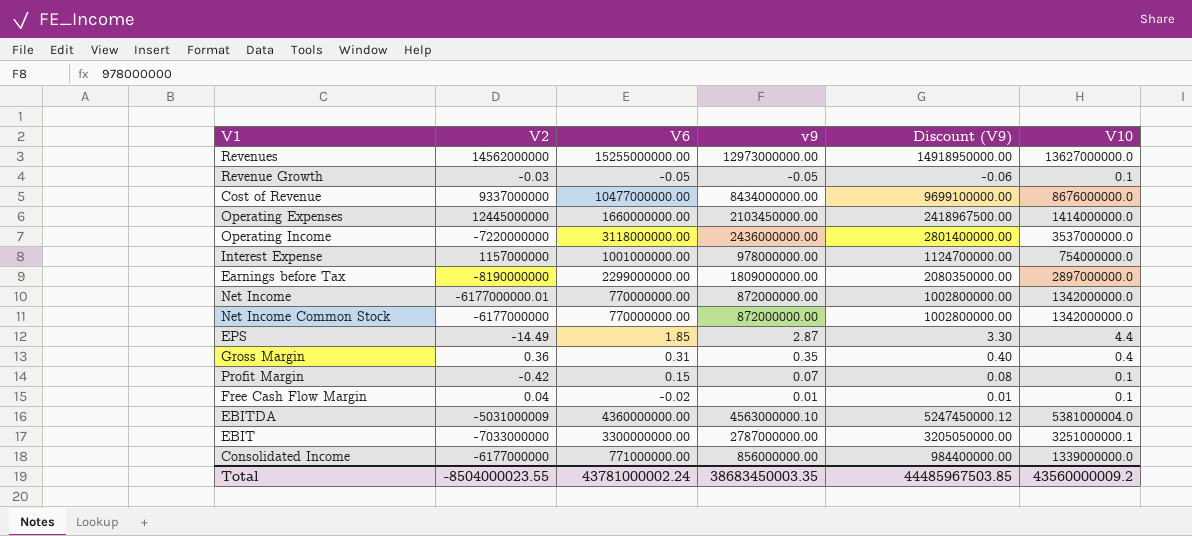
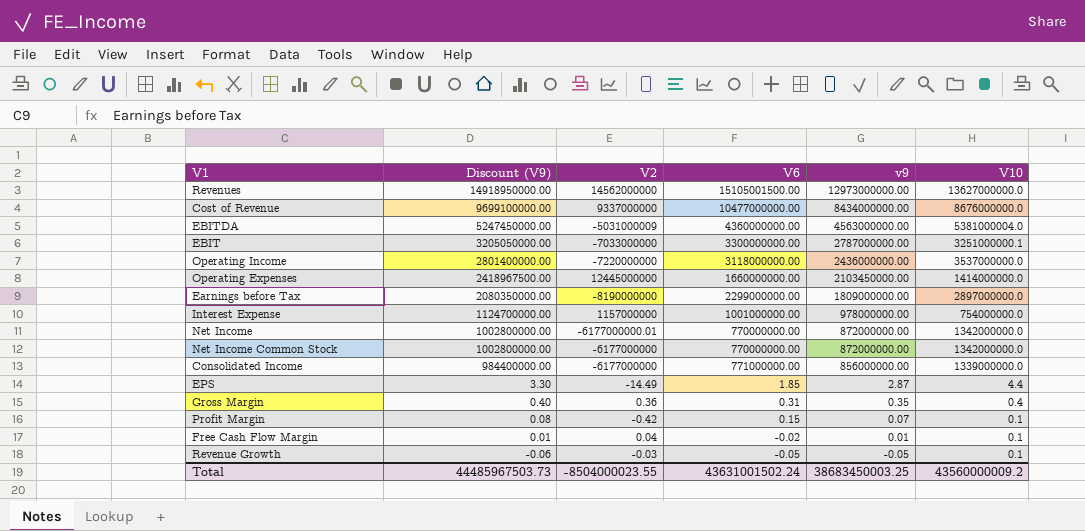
row order: none -> Discount (V9) descending
column Discount (V9) | position: 5 -> 2
Revenues | V6: 15255000000.00 -> 15105001500.00
EBITDA | Discount (V9): 5247450000.12 -> 5247450000.00
EBITDA | v9: 4563000000.10 -> 4563000000.00
Total | Discount (V9): 44485967503.85 -> 44485967503.73
Total | V6: 43781000002.24 -> 43631001502.24
Total | v9: 38683450003.35 -> 38683450003.25

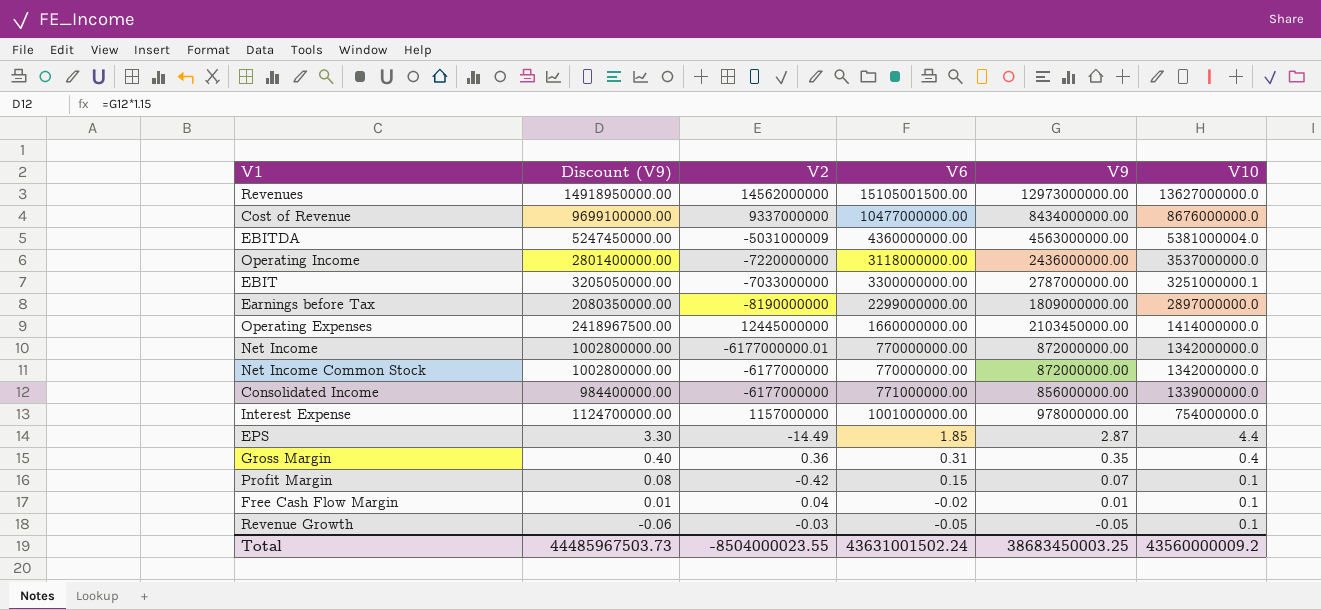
row order: Discount (V9) descending -> V10 descending
column name: v9 -> V9

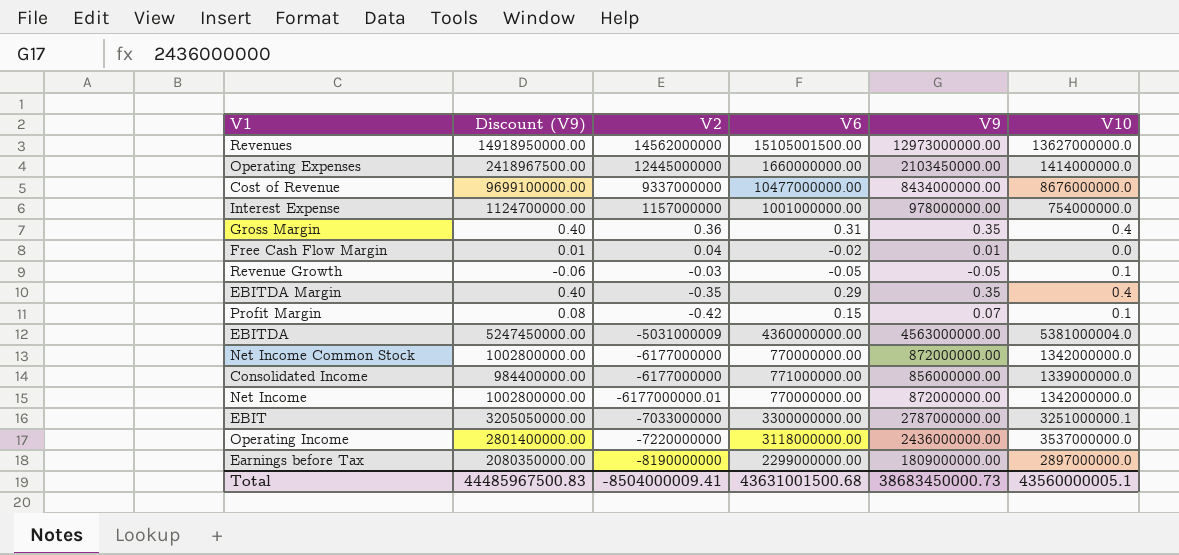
row order: V10 descending -> V2 descending
row EPS: 3.30 | -14.49 | 1.85 | 2.87 | 4.4 -> none
Free Cash Flow Margin | V10: 0.1 -> 0.0
row EBITDA Margin: none -> 0.40 | -0.35 | 0.29 | 0.35 | 0.4
Total | Discount (V9): 44485967503.73 -> 44485967500.83
Total | V2: -8504000023.55 -> -8504000009.41
Total | V6: 43631001502.24 -> 43631001500.68
Total | V9: 38683450003.25 -> 38683450000.73
Total | V10: 43560000009.2 -> 43560000005.1

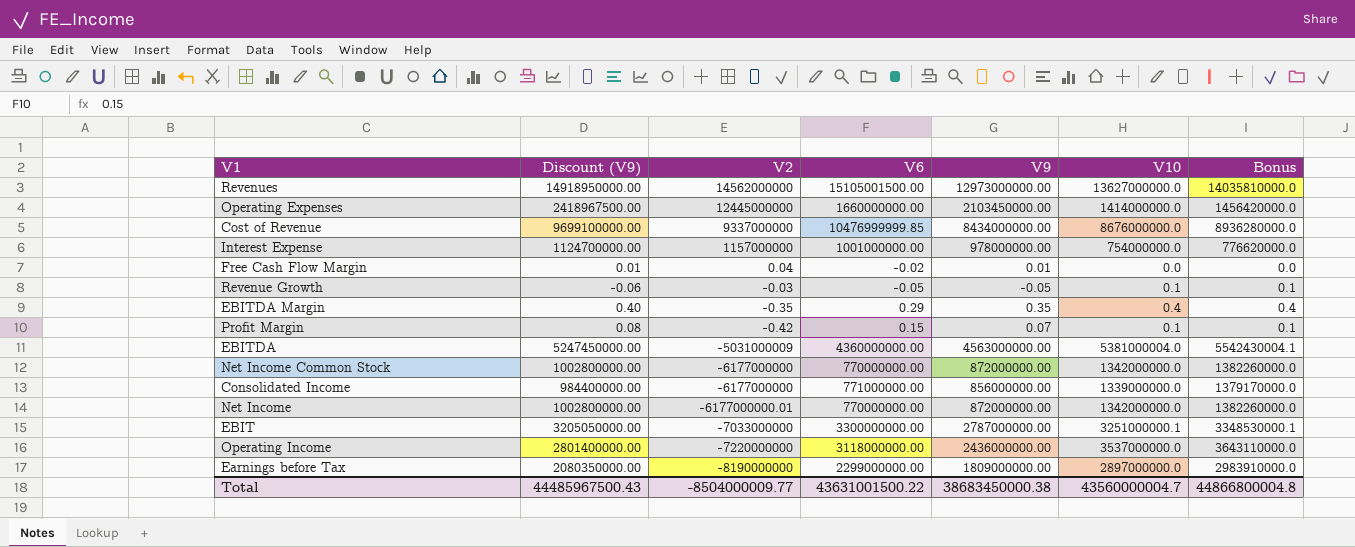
column Bonus | formula: none -> [V10] * 1.03
row Gross Margin: 0.40 | 0.36 | 0.31 | 0.35 | 0.4 -> none
Cost of Revenue | V6: 10477000000.00 -> 10476999999.85
Total | Discount (V9): 44485967500.83 -> 44485967500.43
Total | V2: -8504000009.41 -> -8504000009.77
Total | V6: 43631001500.68 -> 43631001500.22
Total | V9: 38683450000.73 -> 38683450000.38
Total | V10: 43560000005.1 -> 43560000004.7

